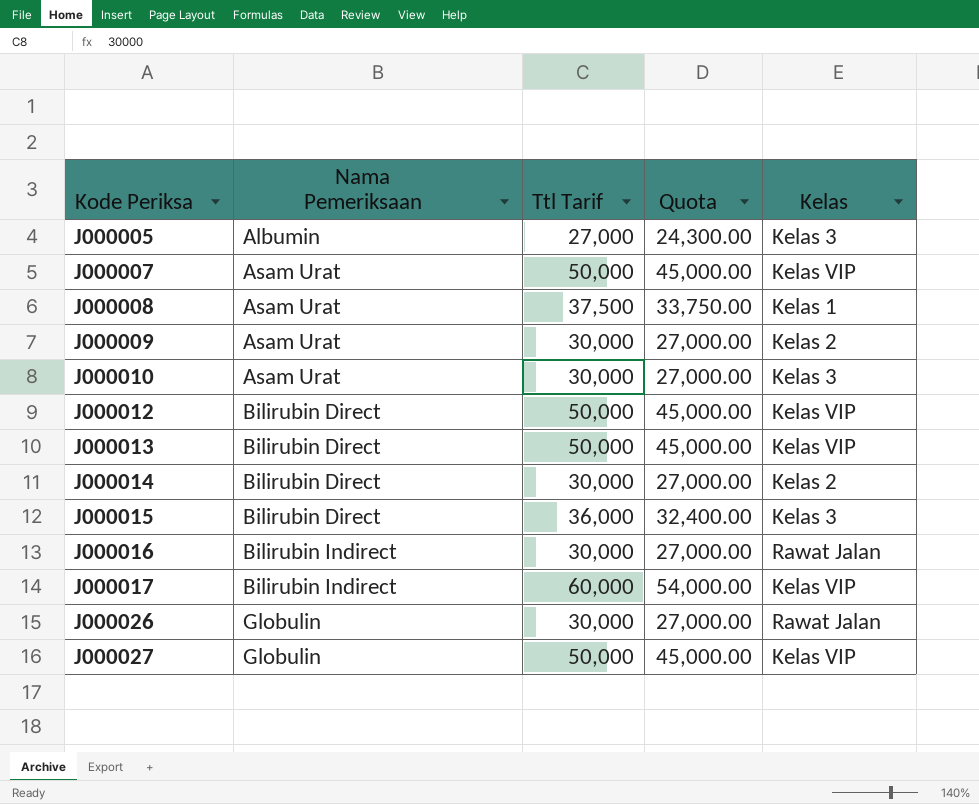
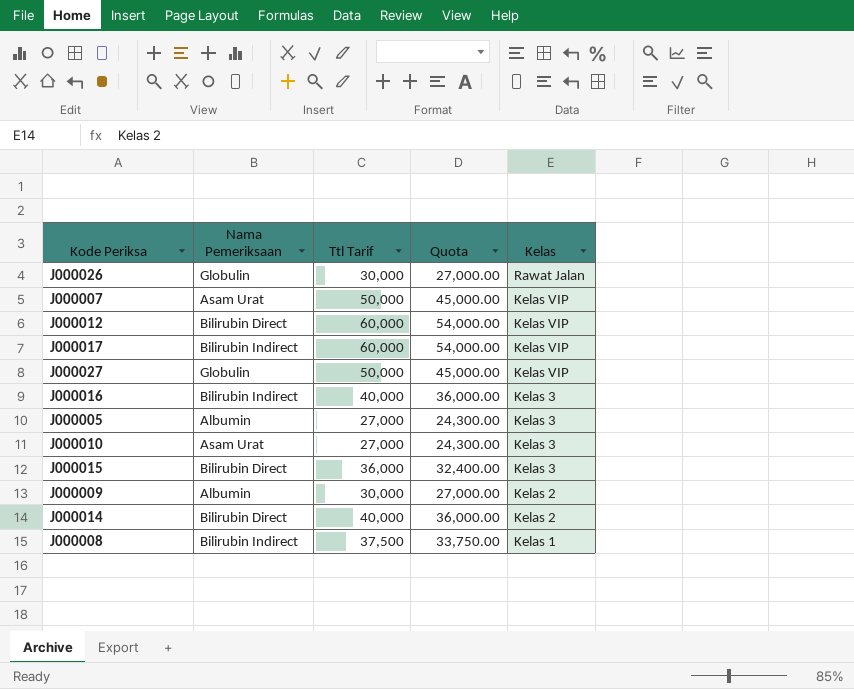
row order: Kode Periksa ascending -> Kelas descending
row J000013: Bilirubin Direct | 50,000 | 45,000.00 | Kelas VIP -> none
J000012 | Ttl Tarif: 50,000 -> 60,000
J000012 | Quota: 45,000.00 -> 54,000.00
J000016 | Ttl Tarif: 30,000 -> 40,000
J000016 | Quota: 27,000.00 -> 36,000.00
J000016 | Kelas: Rawat Jalan -> Kelas 3
J000010 | Ttl Tarif: 30,000 -> 27,000
J000010 | Quota: 27,000.00 -> 24,300.00
J000009 | Nama Pemeriksaan: Asam Urat -> Albumin
J000014 | Ttl Tarif: 30,000 -> 40,000
J000014 | Quota: 27,000.00 -> 36,000.00
J000008 | Nama Pemeriksaan: Asam Urat -> Bilirubin Indirect

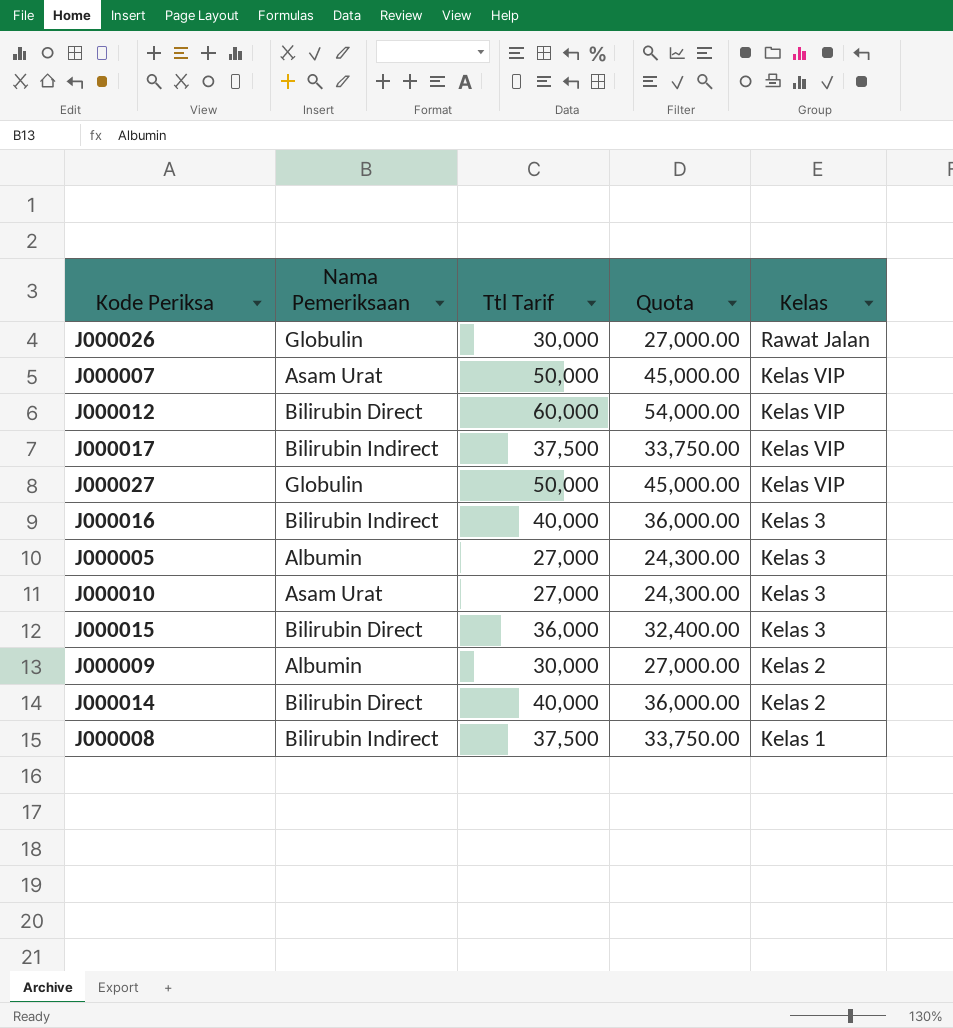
J000017 | Ttl Tarif: 60,000 -> 37,500
J000017 | Quota: 54,000.00 -> 33,750.00

